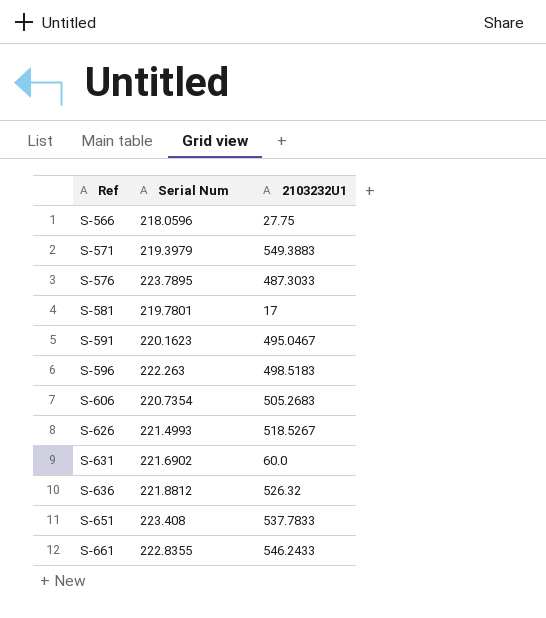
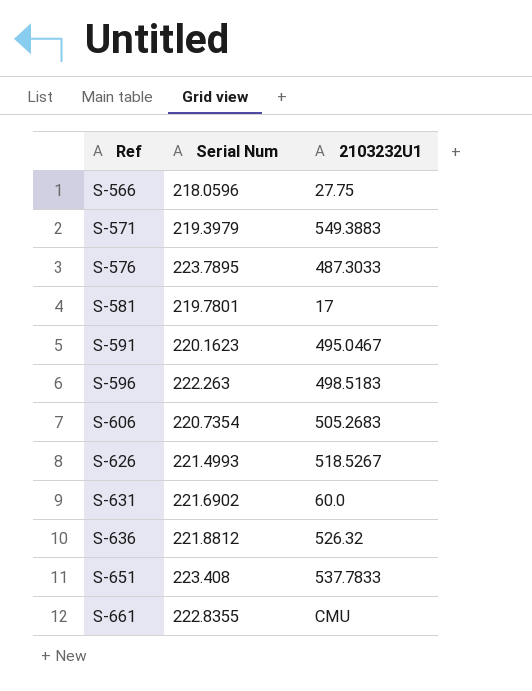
S-661 | 2103232U1: 546.2433 -> CMU

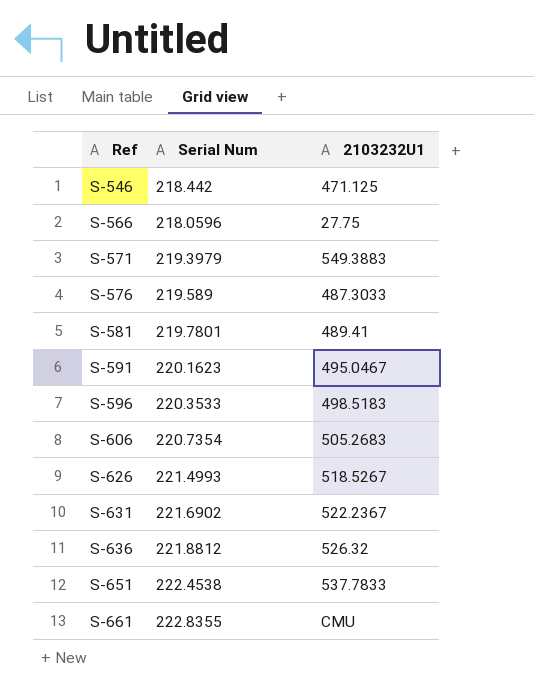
row S-546: none -> 218.442 | 471.125
S-576 | Serial Num: 223.7895 -> 219.589
S-581 | 2103232U1: 17 -> 489.41
S-596 | Serial Num: 222.263 -> 220.3533
S-631 | 2103232U1: 60.0 -> 522.2367
S-651 | Serial Num: 223.408 -> 222.4538

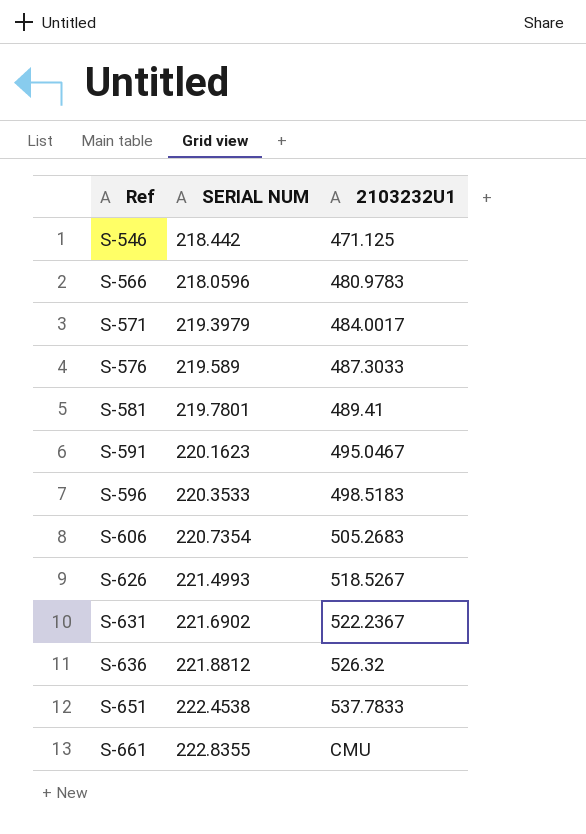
column name: Serial Num -> SERIAL NUM
S-566 | 2103232U1: 27.75 -> 480.9783
S-571 | 2103232U1: 549.3883 -> 484.0017

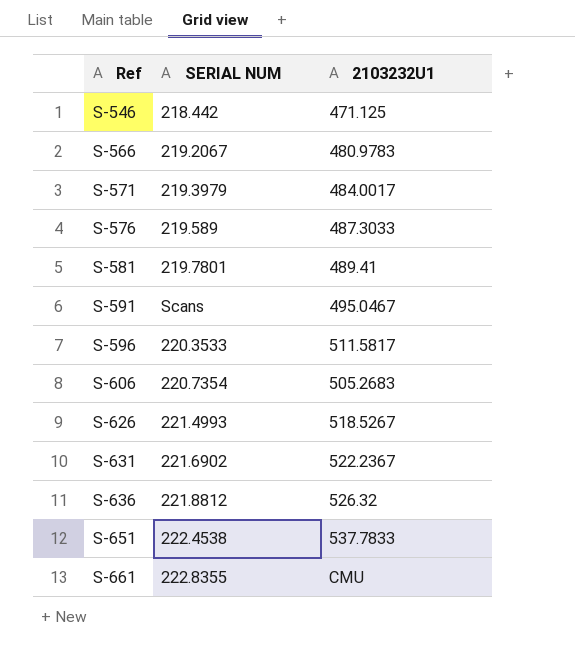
S-566 | SERIAL NUM: 218.0596 -> 219.2067
S-591 | SERIAL NUM: 220.1623 -> Scans
S-596 | 2103232U1: 498.5183 -> 511.5817

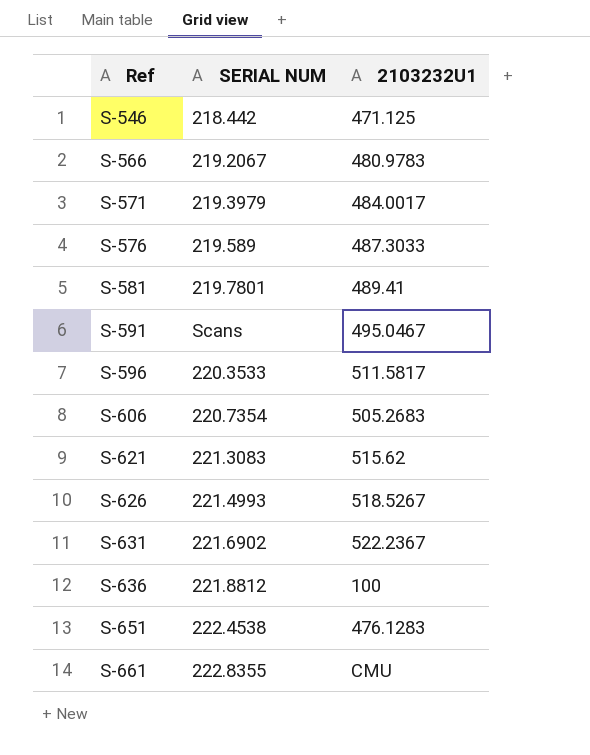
row S-621: none -> 221.3083 | 515.62
S-636 | 2103232U1: 526.32 -> 100
S-651 | 2103232U1: 537.7833 -> 476.1283

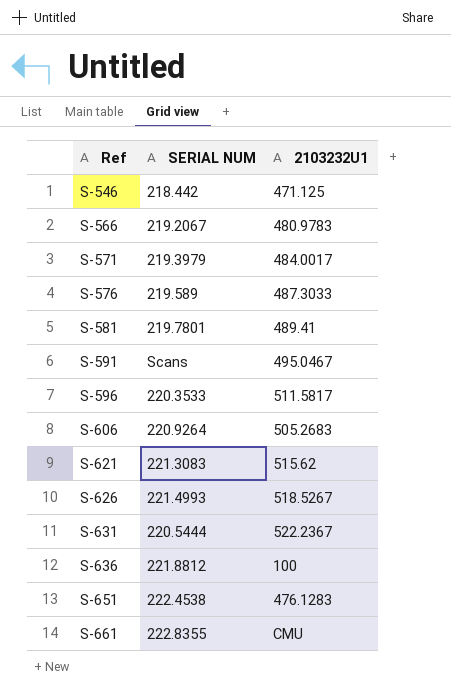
S-606 | SERIAL NUM: 220.7354 -> 220.9264
S-631 | SERIAL NUM: 221.6902 -> 220.5444

